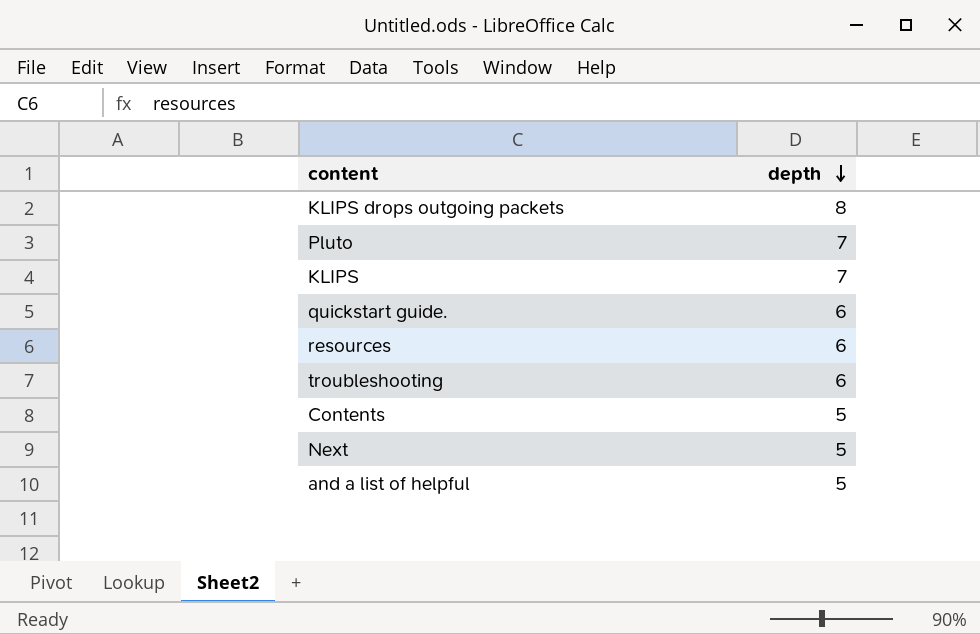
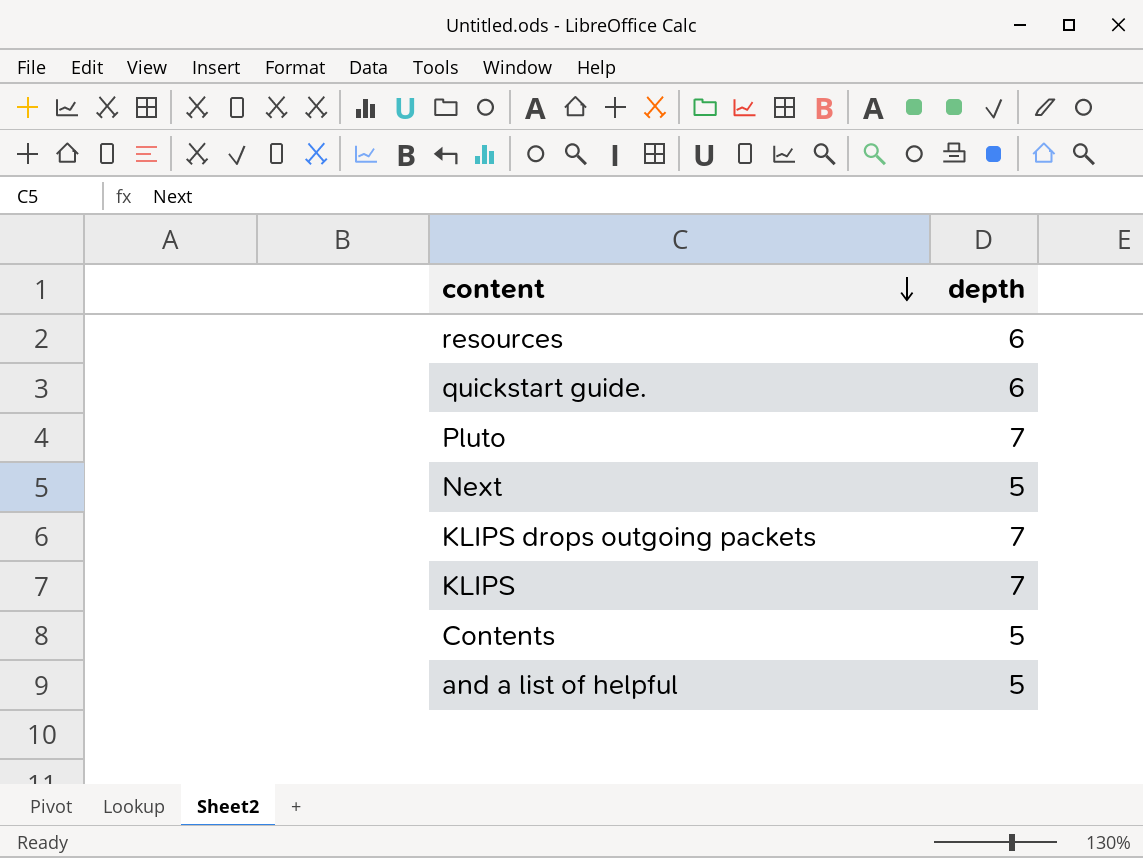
row order: depth descending -> content descending
row troubleshooting: 6 -> none
KLIPS drops outgoing packets | depth: 8 -> 7

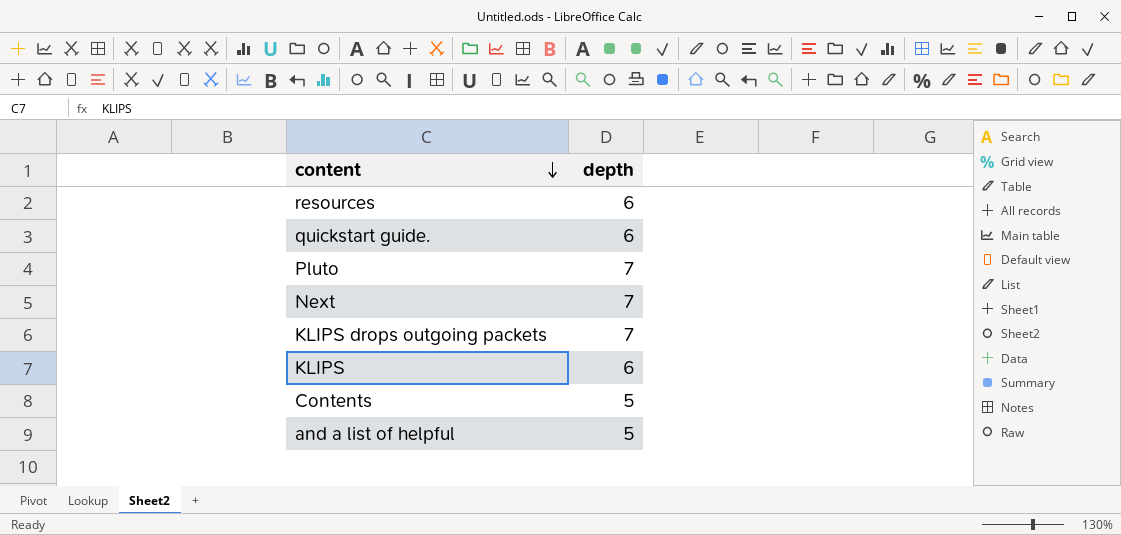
Next | depth: 5 -> 7
KLIPS | depth: 7 -> 6

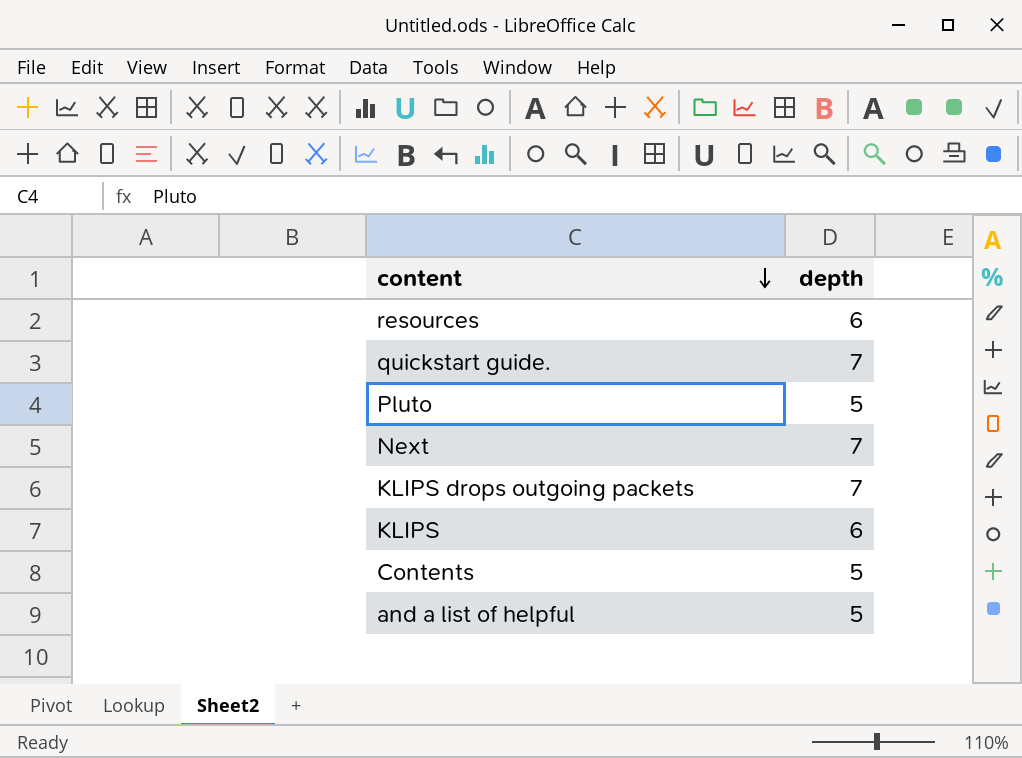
quickstart guide. | depth: 6 -> 7
Pluto | depth: 7 -> 5

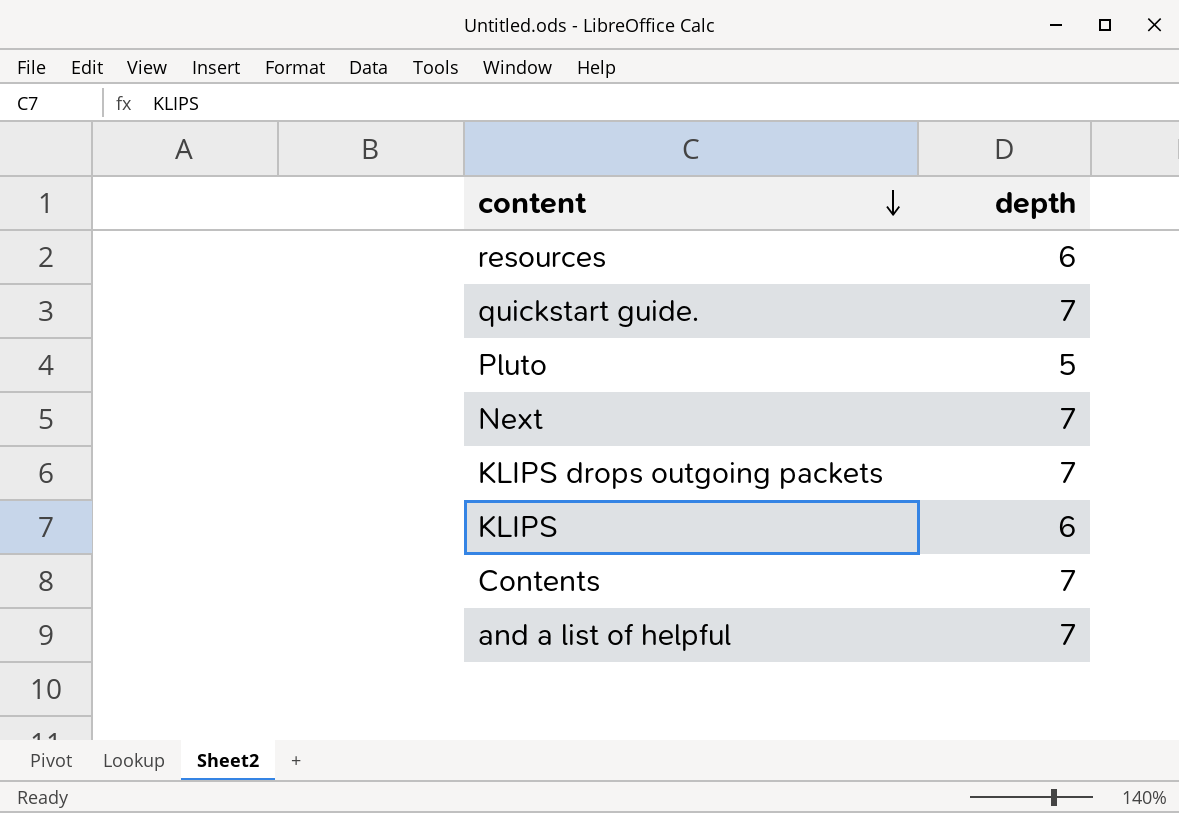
Contents | depth: 5 -> 7
and a list of helpful | depth: 5 -> 7

